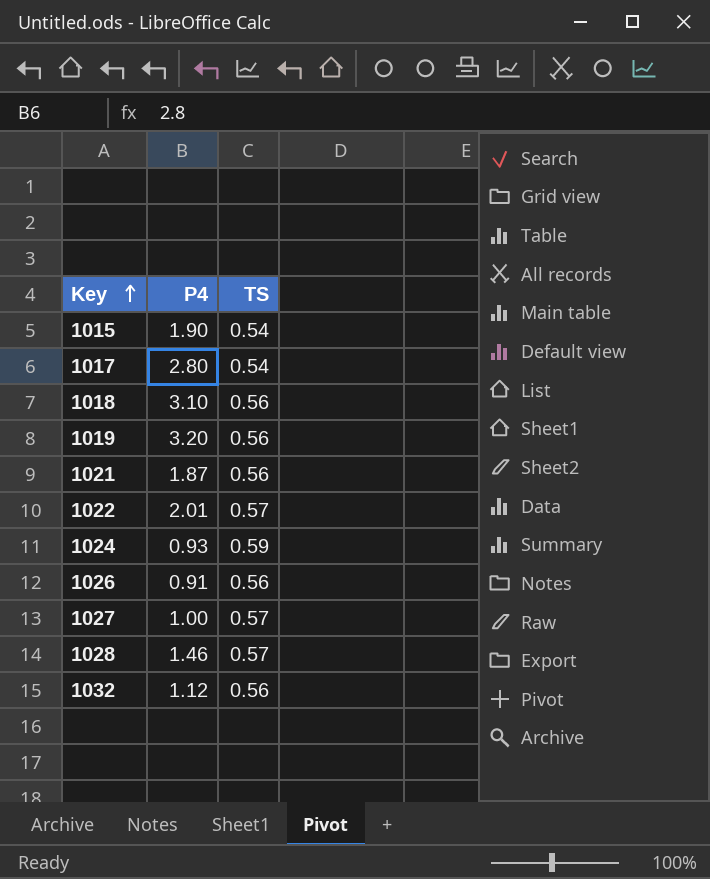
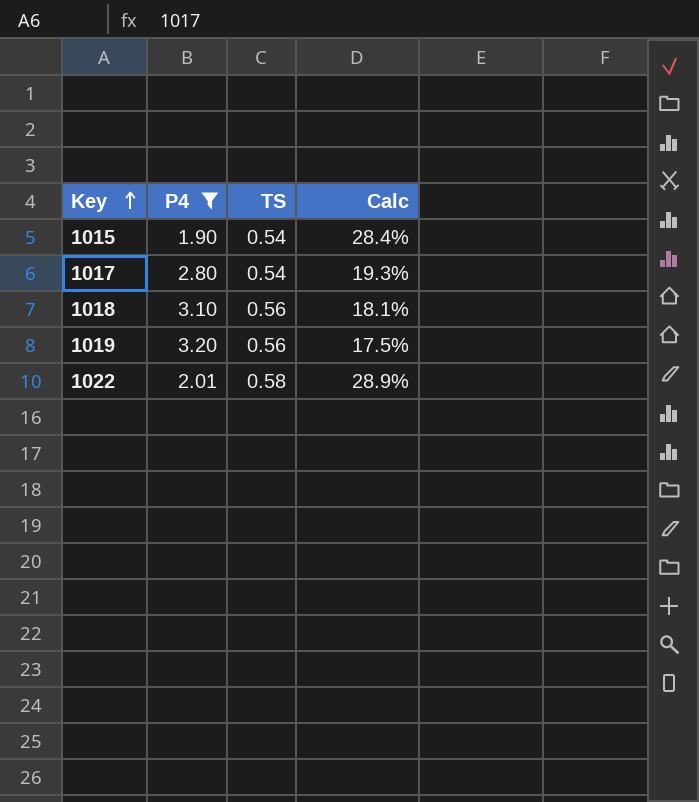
filter: none -> P4 >= 1.90
column Calc | formula: none -> [TS] / [P4]
1022 | TS: 0.57 -> 0.58

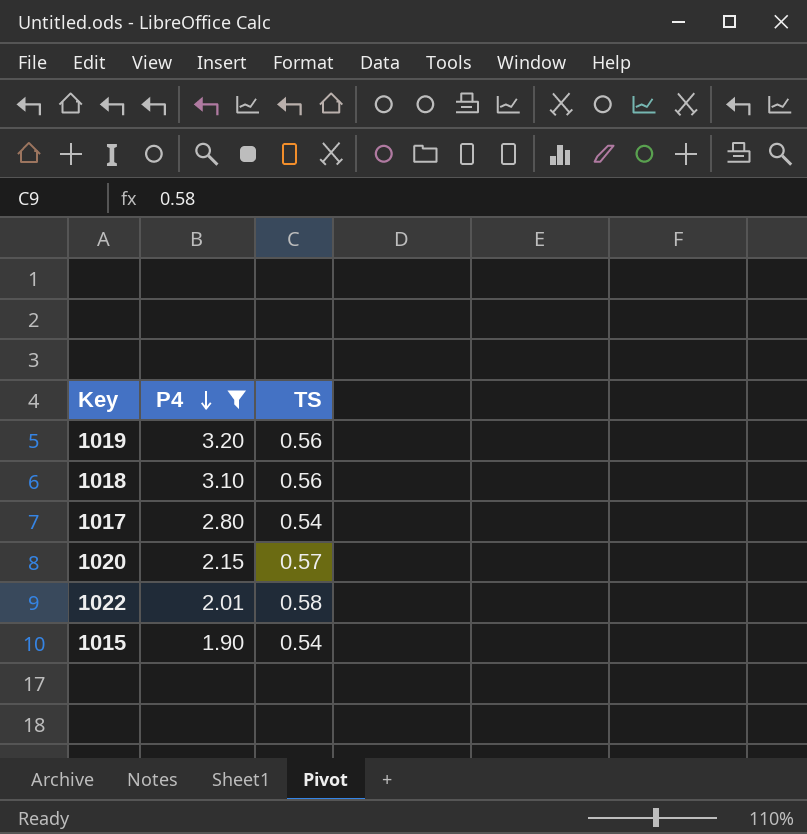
row order: Key ascending -> P4 descending
column Calc | formula: [TS] / [P4] -> none
row 1020: none -> 2.15 | 0.57

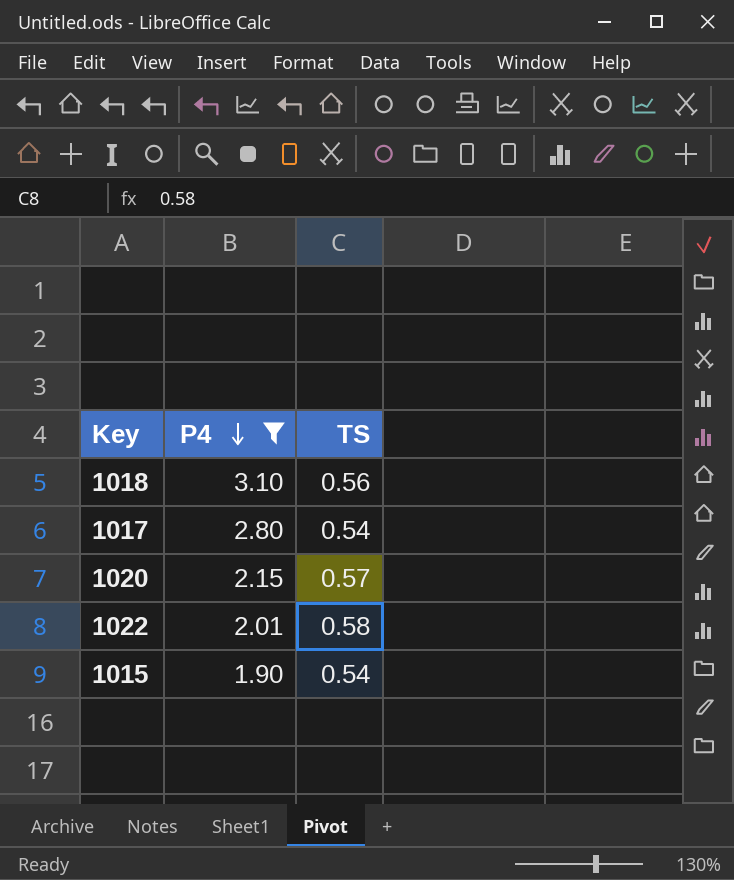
row 1019: 3.20 | 0.56 -> none

